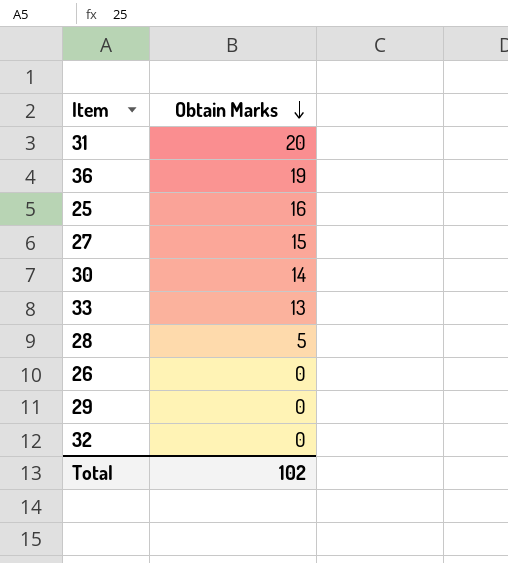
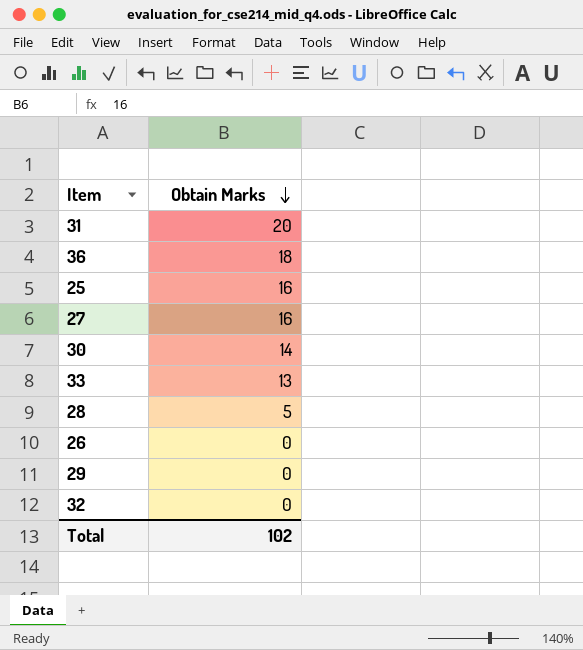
36 | Obtain Marks: 19 -> 18
27 | Obtain Marks: 15 -> 16

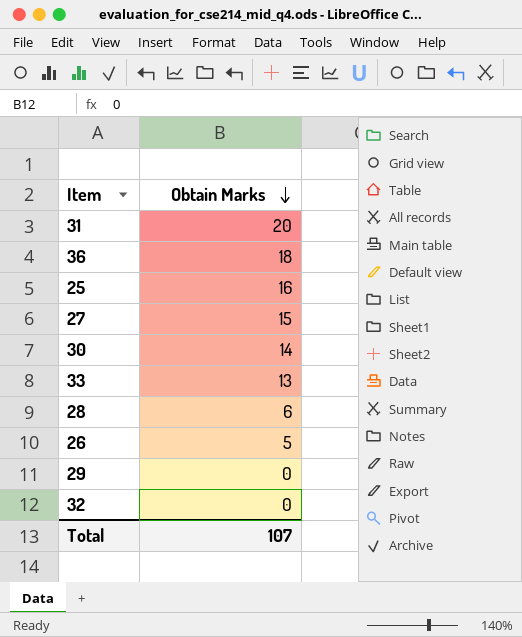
27 | Obtain Marks: 16 -> 15
28 | Obtain Marks: 5 -> 6
26 | Obtain Marks: 0 -> 5
Total | Obtain Marks: 102 -> 107

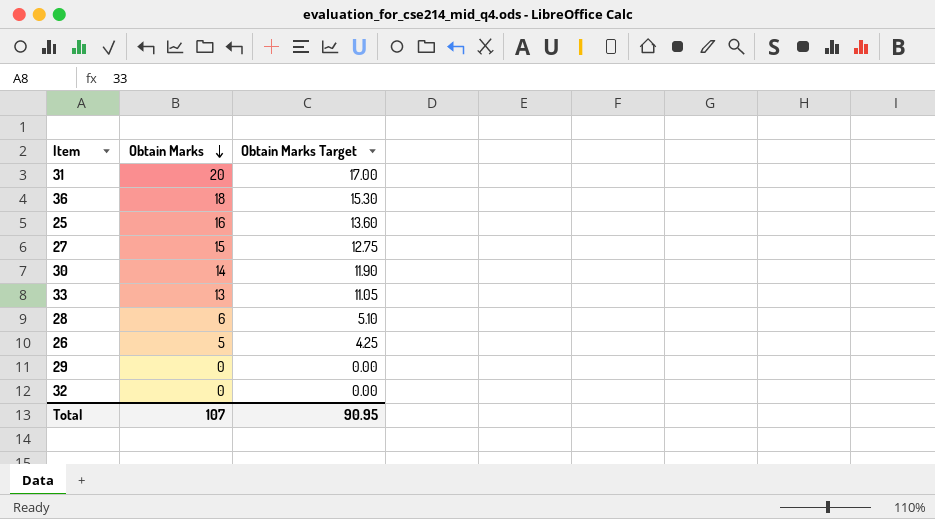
column Obtain Marks Target | formula: none -> [Obtain Marks] * 0.85

